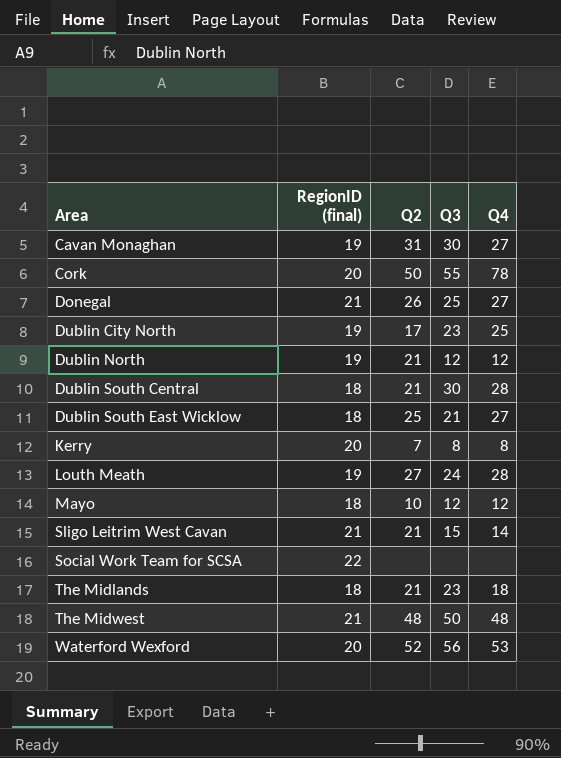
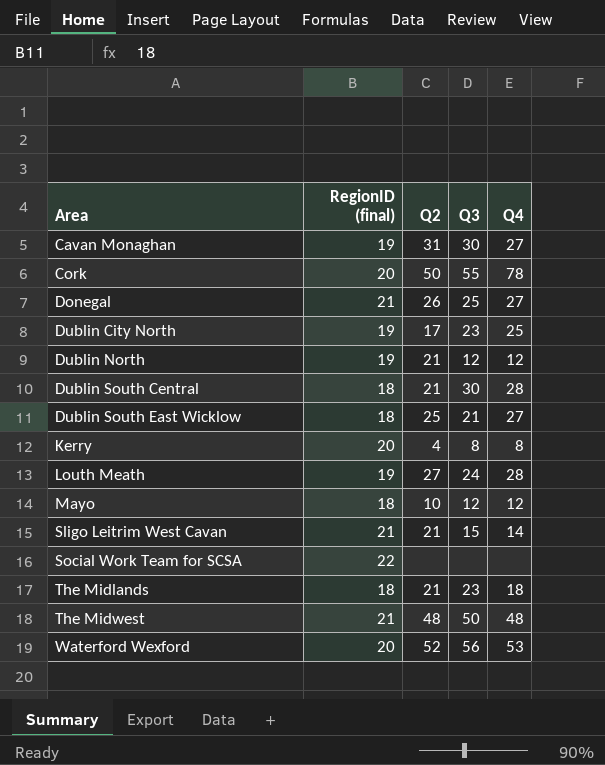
Kerry | Q2: 7 -> 4

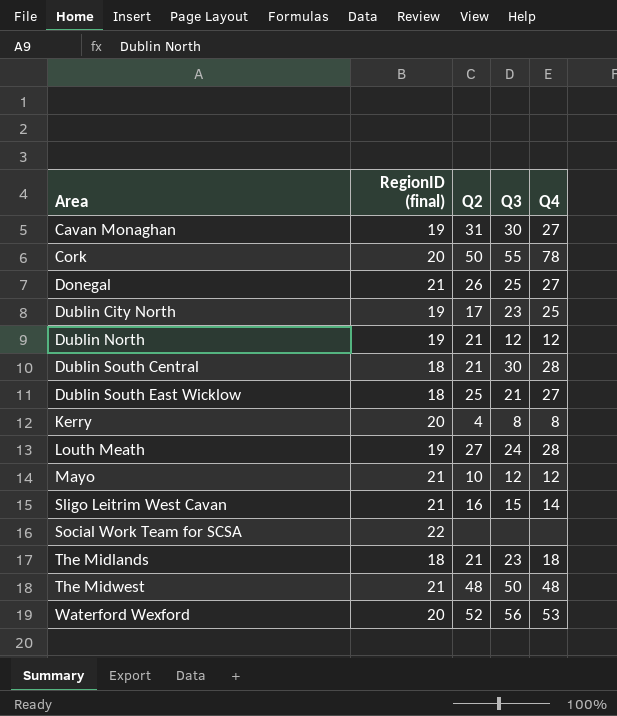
Mayo | RegionID (final): 18 -> 21
Sligo Leitrim West Cavan | Q2: 21 -> 16

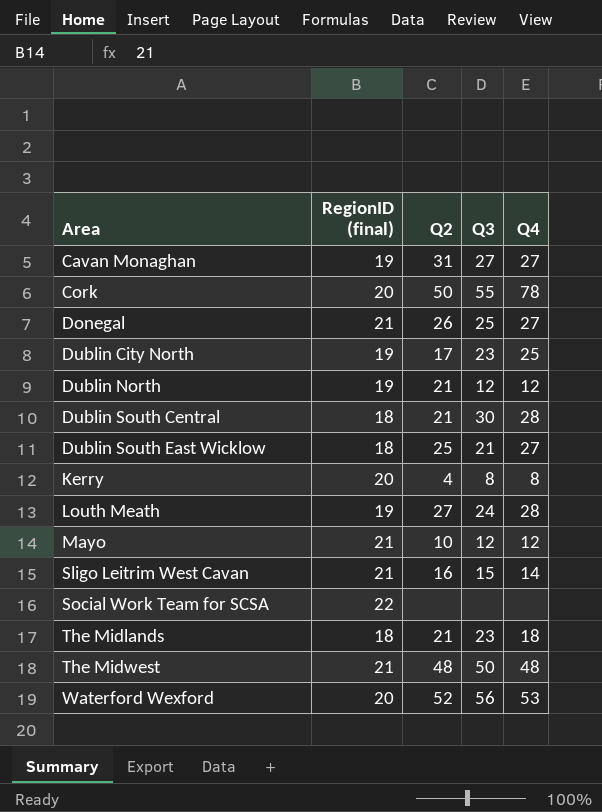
Cavan Monaghan | Q3: 30 -> 27

